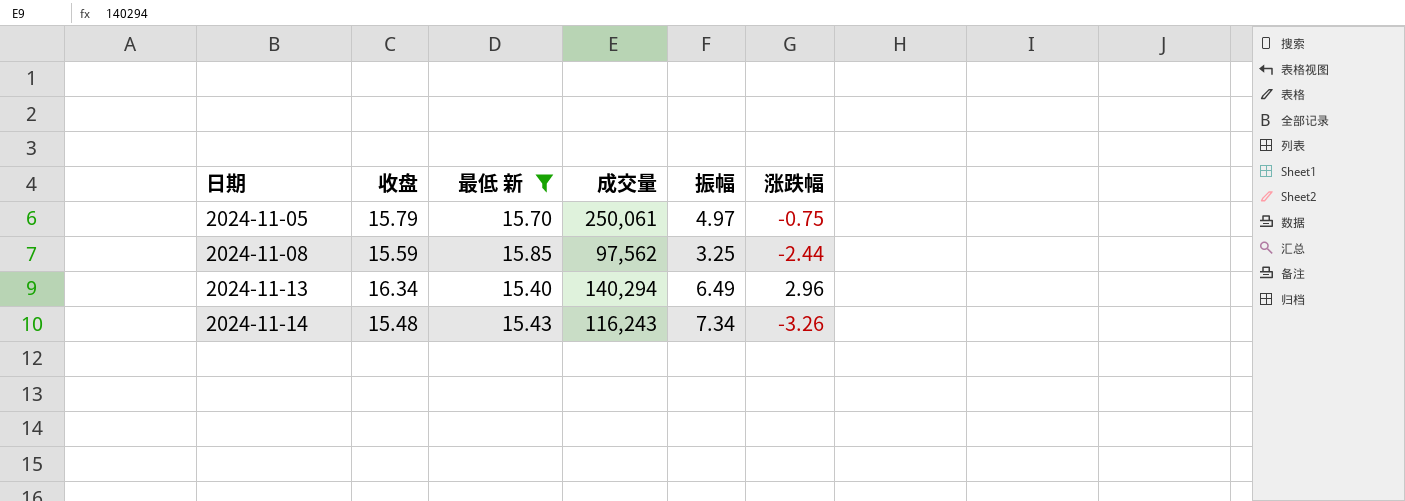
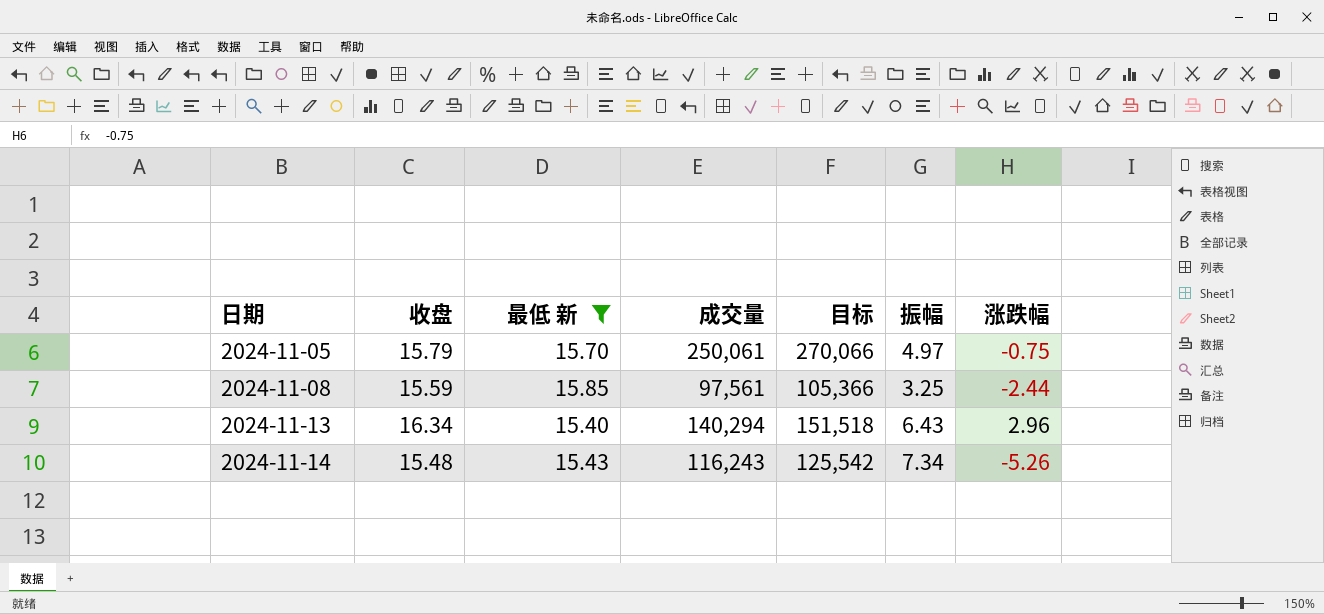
column 目标 | formula: none -> [成交量] * 1.08
2024-11-08 | 成交量: 97,562 -> 97,561
2024-11-13 | 振幅: 6.49 -> 6.43
2024-11-14 | 涨跌幅: -3.26 -> -5.26

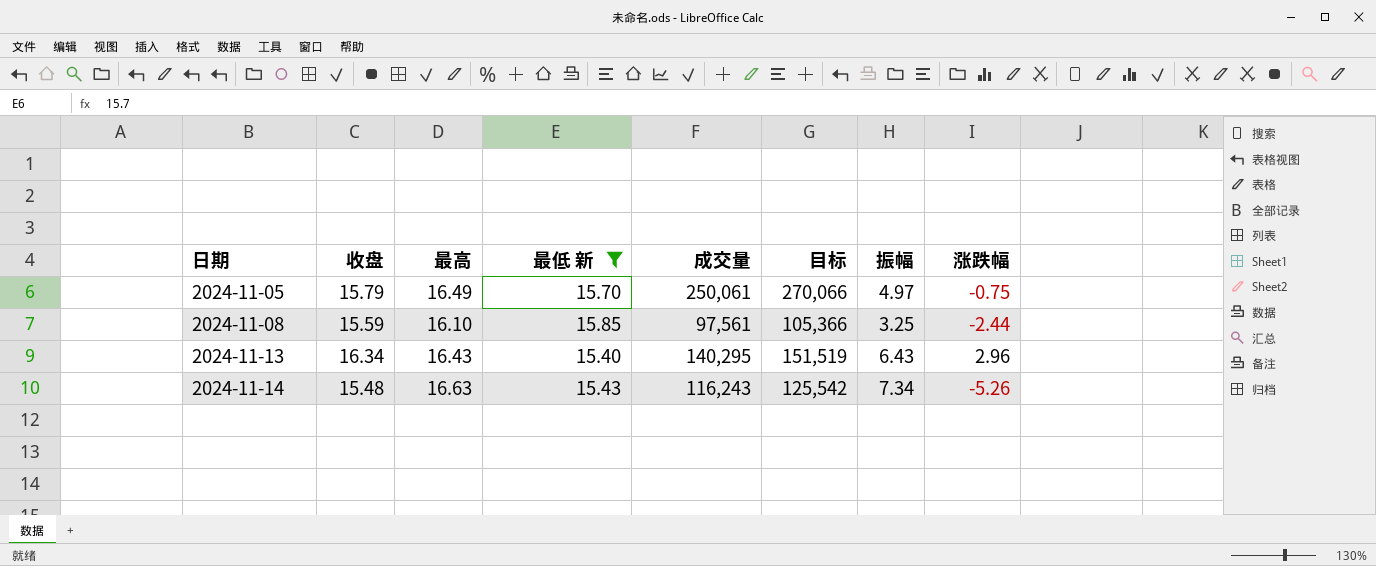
column 最高 | position: none -> 3
2024-11-13 | 成交量: 140,294 -> 140,295
2024-11-13 | 目标: 151,518 -> 151,519

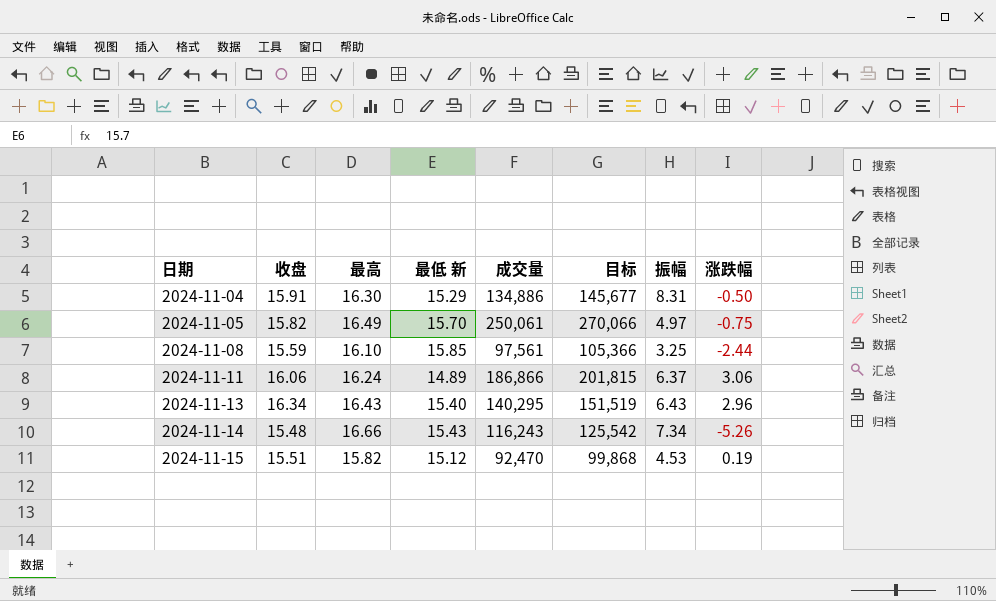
filter: 最低 新 >= 15.40 -> none
2024-11-05 | 收盘: 15.79 -> 15.82
2024-11-14 | 最高: 16.63 -> 16.66

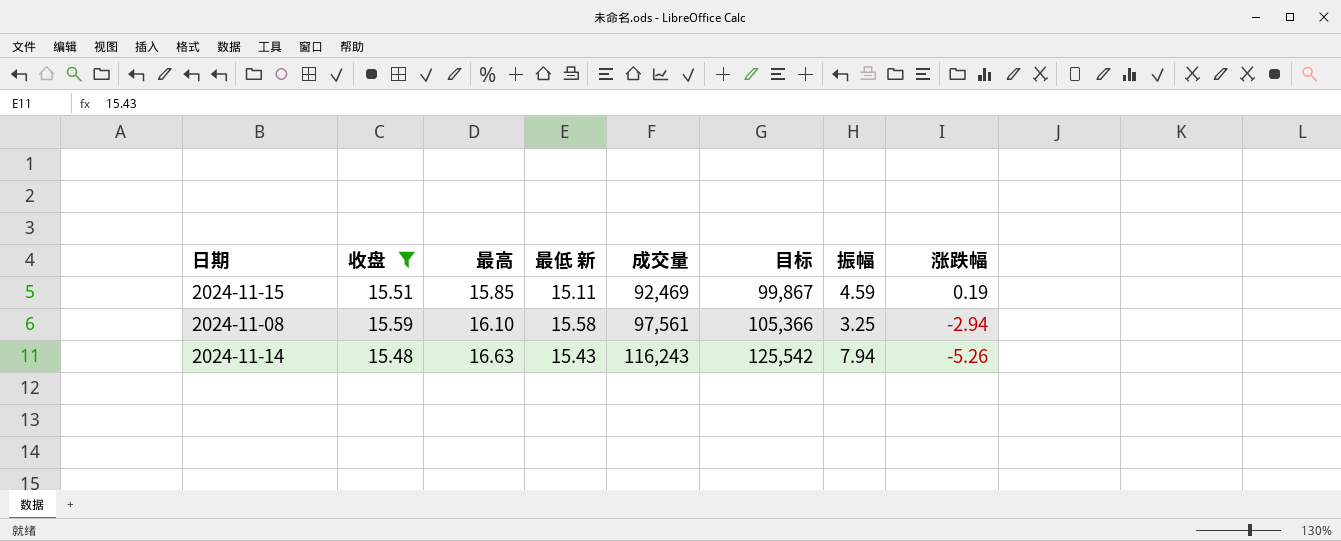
filter: none -> 收盘 <= 15.59
row order: 日期 ascending -> 最高 ascending
2024-11-15 | 最高: 15.82 -> 15.85
2024-11-15 | 最低 新: 15.12 -> 15.11
2024-11-15 | 成交量: 92,470 -> 92,469
2024-11-15 | 目标: 99,868 -> 99,867
2024-11-15 | 振幅: 4.53 -> 4.59
2024-11-08 | 最低 新: 15.85 -> 15.58
2024-11-08 | 涨跌幅: -2.44 -> -2.94
2024-11-14 | 最高: 16.66 -> 16.63
2024-11-14 | 振幅: 7.34 -> 7.94

